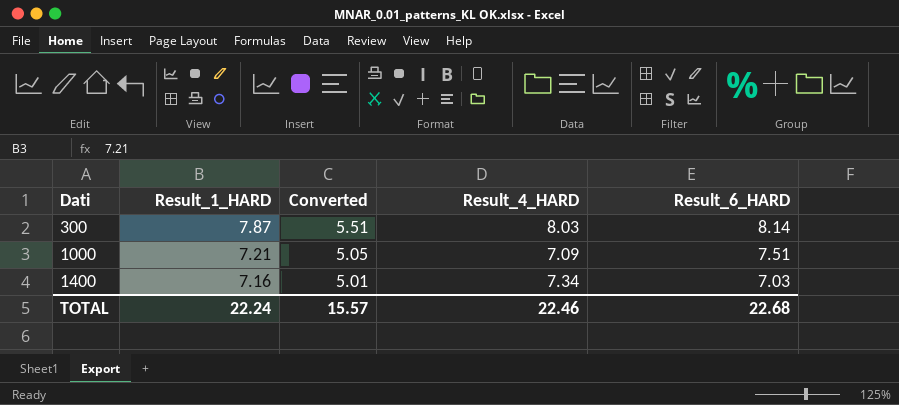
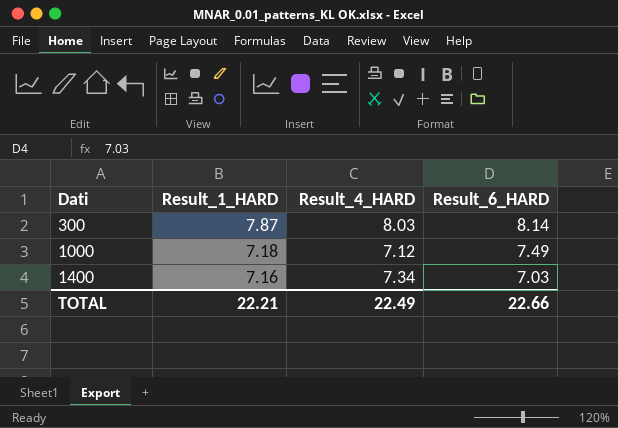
column Converted | formula: [Result_1_HARD] * 0.7 -> none
1000 | Result_1_HARD: 7.21 -> 7.18
1000 | Result_4_HARD: 7.09 -> 7.12
1000 | Result_6_HARD: 7.51 -> 7.49
TOTAL | Result_1_HARD: 22.24 -> 22.21
TOTAL | Result_4_HARD: 22.46 -> 22.49
TOTAL | Result_6_HARD: 22.68 -> 22.66

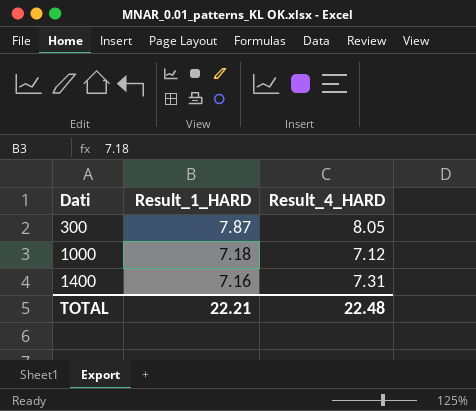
column Result_6_HARD | position: 4 -> none
300 | Result_4_HARD: 8.03 -> 8.05
1400 | Result_4_HARD: 7.34 -> 7.31
TOTAL | Result_4_HARD: 22.49 -> 22.48

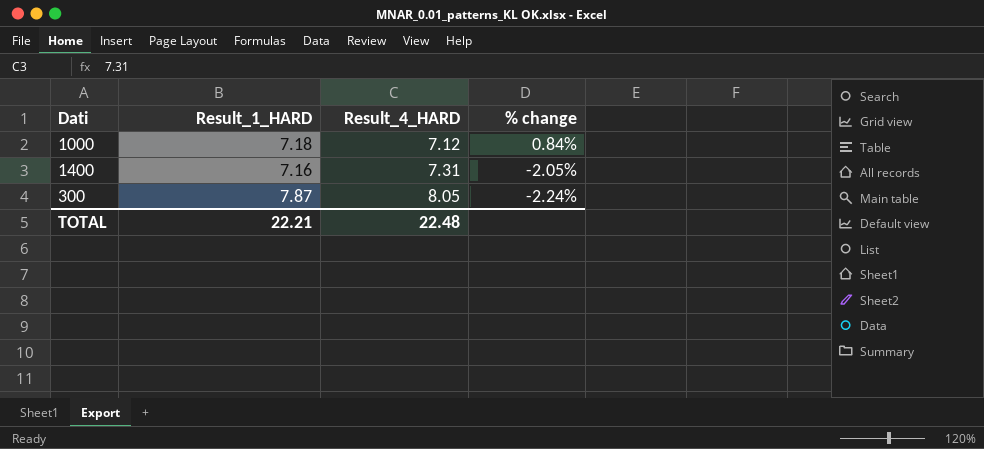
row order: Dati ascending -> Result_4_HARD ascending
column % change | formula: none -> ([Result_1_HARD] - [Result_4_HARD]) / [Result_4_HARD]

